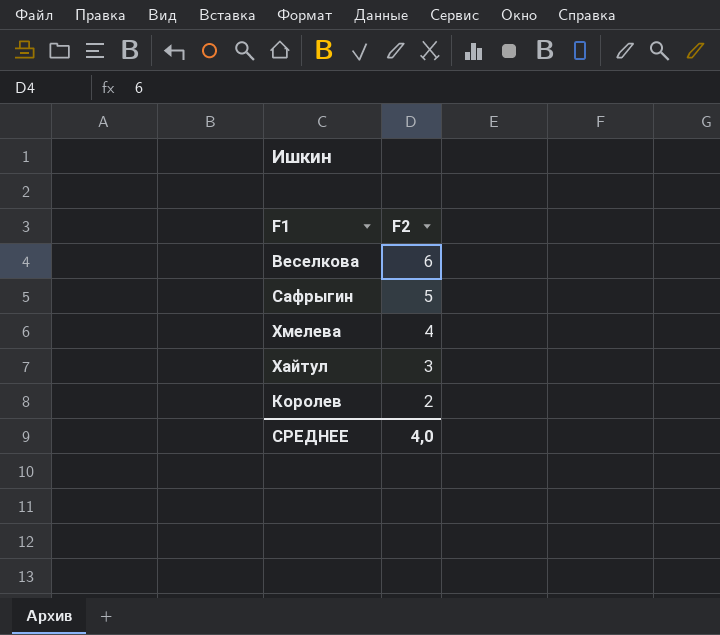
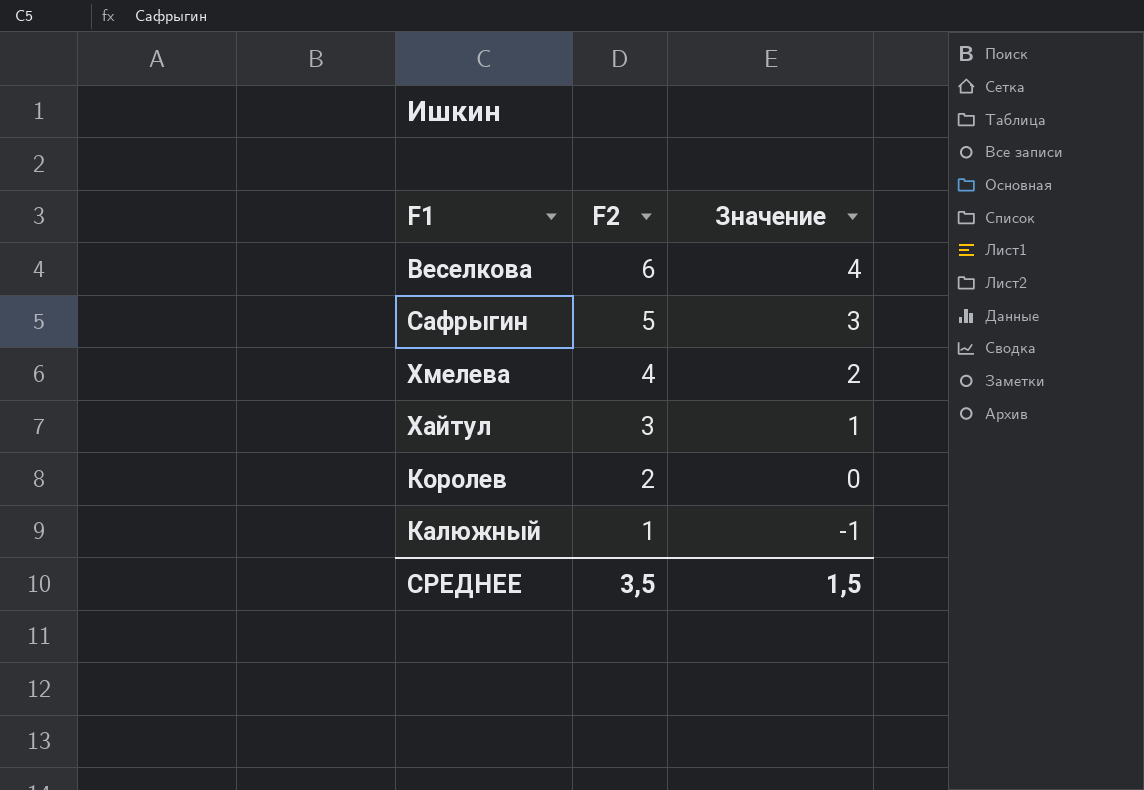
column Значение | formula: none -> [F2] - 2
row Калюжный: none -> 1 | -1
СРЕДНЕЕ | F2: 4,0 -> 3,5

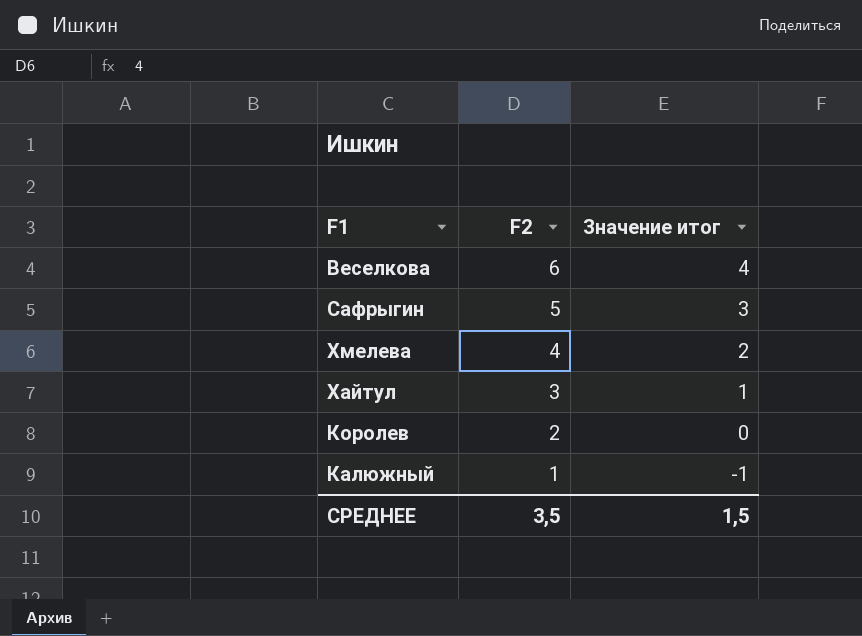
column name: Значение -> Значение итог

